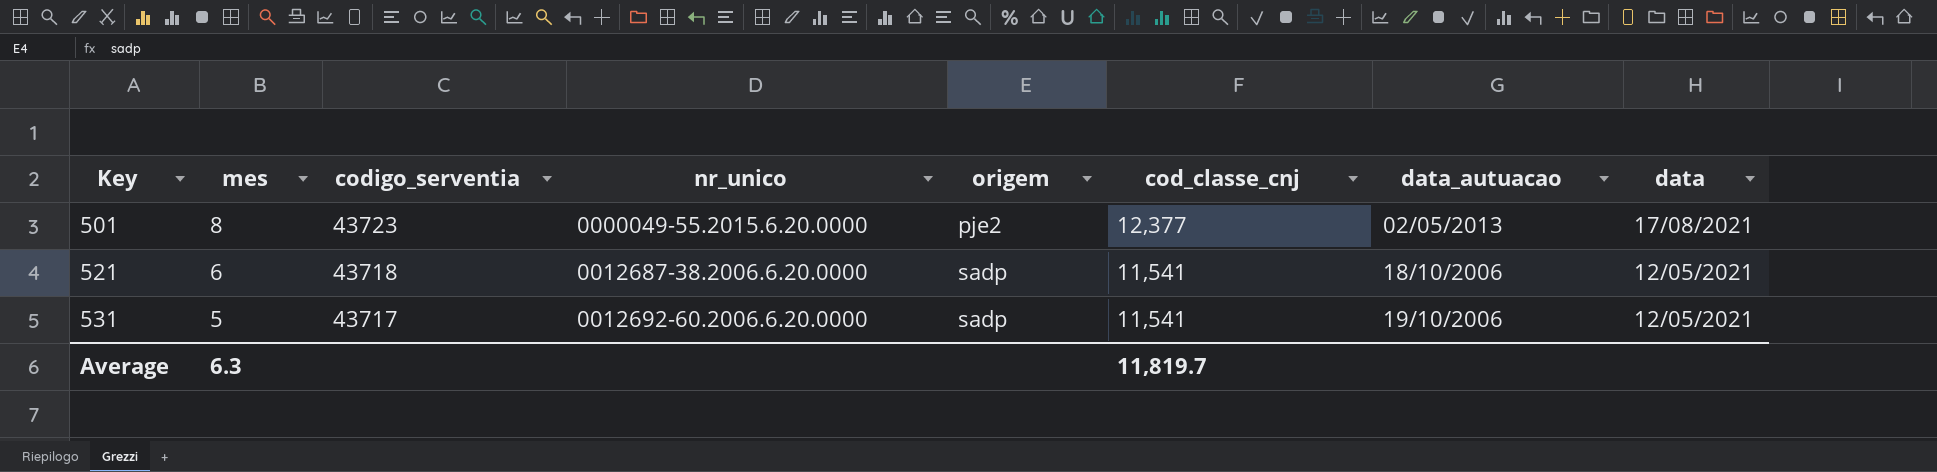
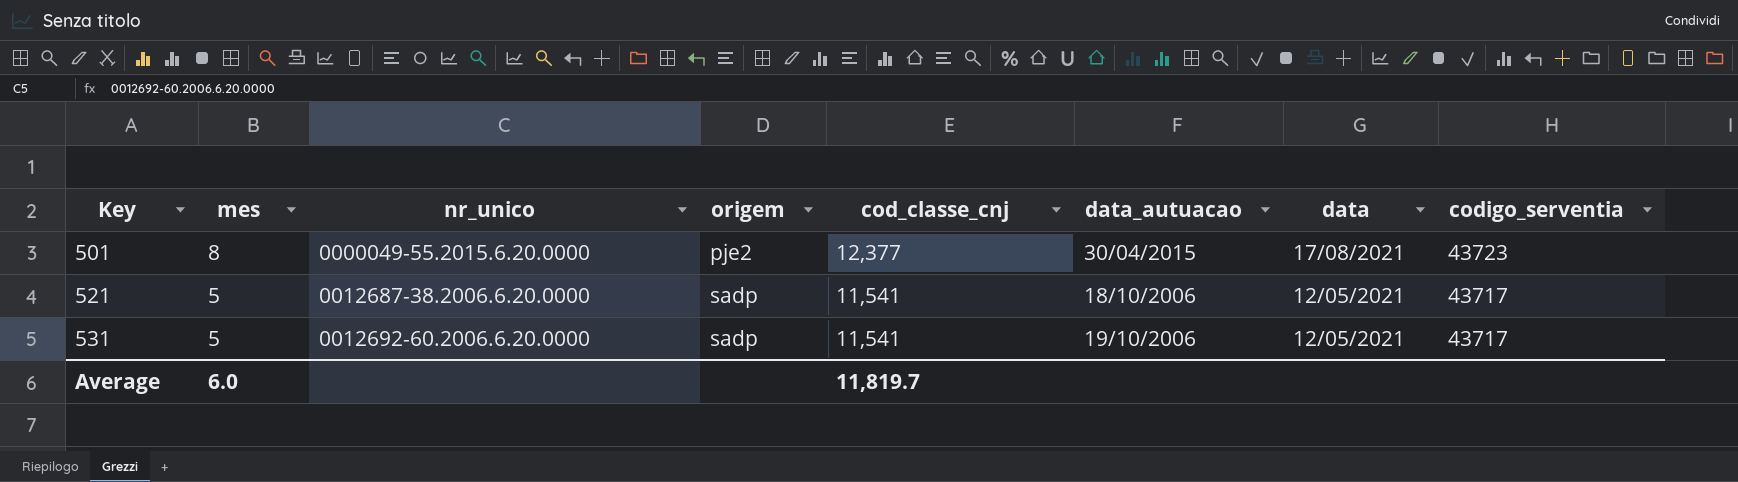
column codigo_serventia | position: 3 -> 8
501 | data_autuacao: 02/05/2013 -> 30/04/2015
521 | mes: 6 -> 5
521 | codigo_serventia: 43718 -> 43717
Average | mes: 6.3 -> 6.0

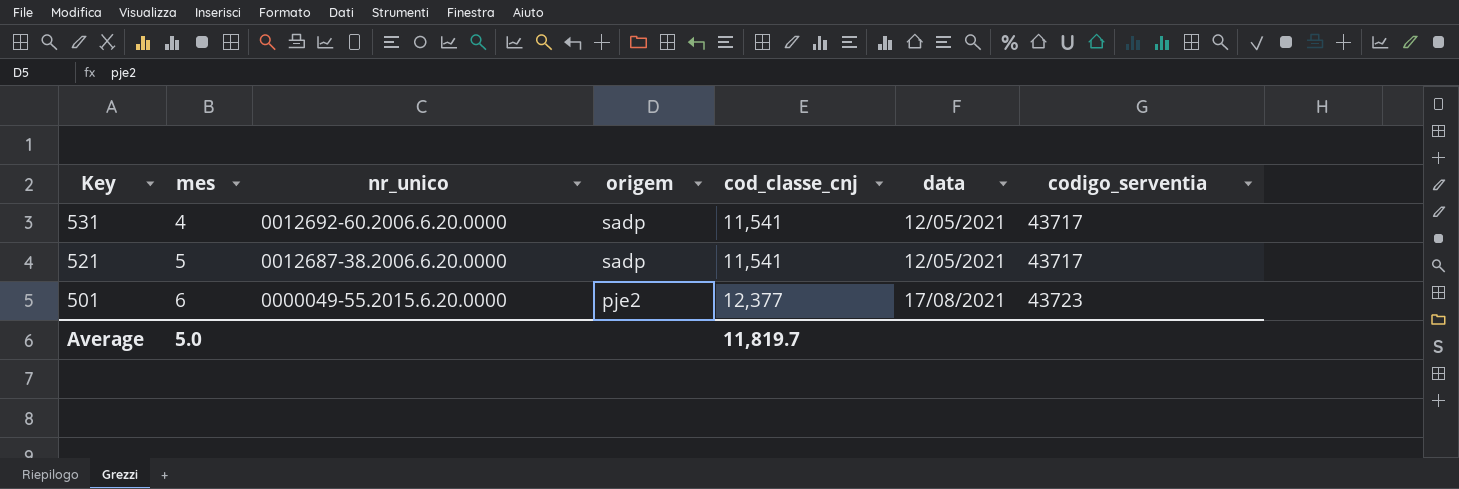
row order: Key ascending -> Key descending
column data_autuacao | position: 6 -> none
531 | mes: 5 -> 4
501 | mes: 8 -> 6
Average | mes: 6.0 -> 5.0

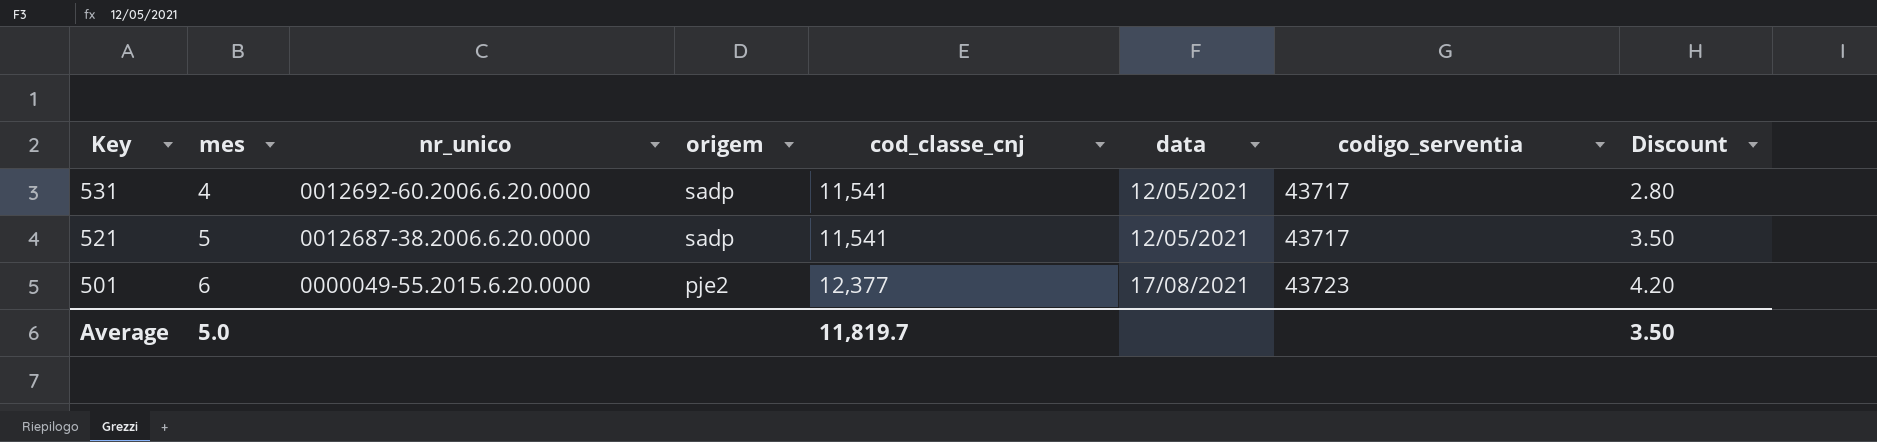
column Discount | formula: none -> [mes] * 0.7

